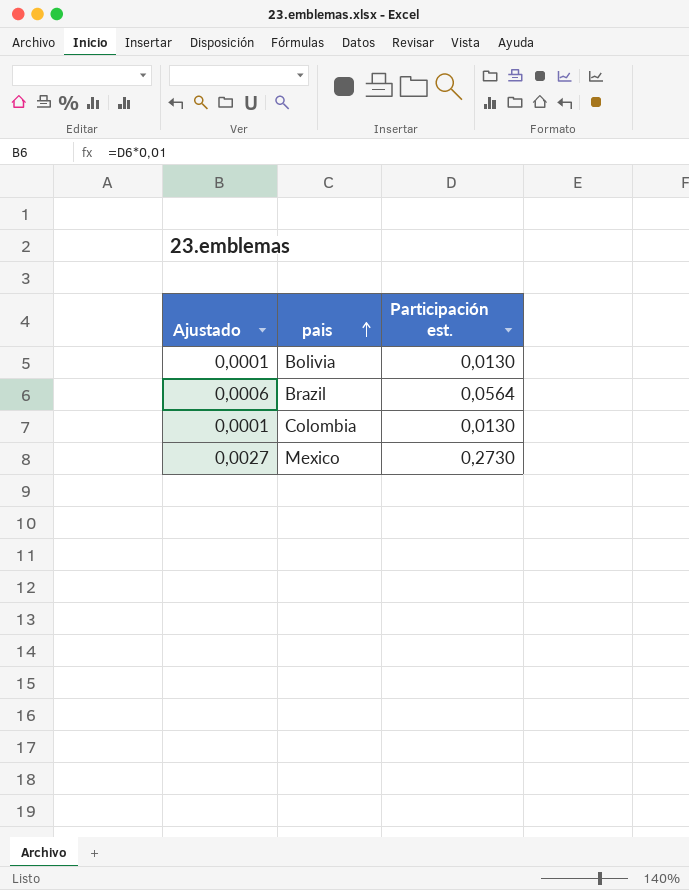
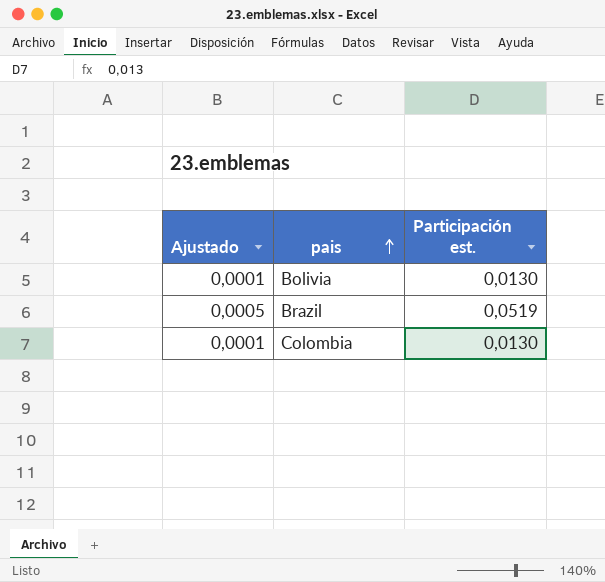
row Mexico: 0,0027 | 0,2730 -> none
Brazil | Ajustado: 0,0006 -> 0,0005
Brazil | Participación est.: 0,0564 -> 0,0519

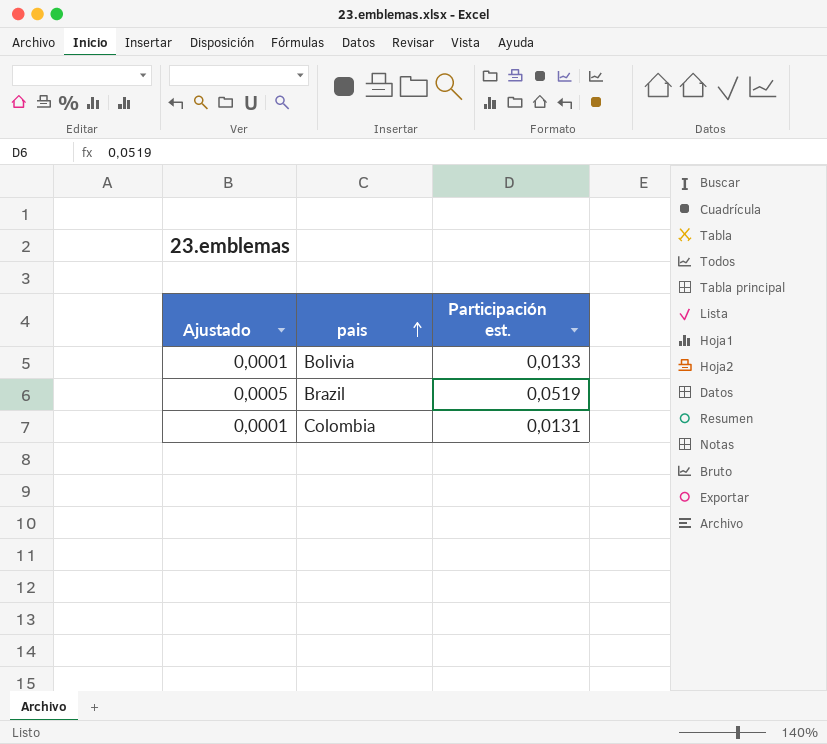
Bolivia | Participación est.: 0,0130 -> 0,0133
Colombia | Participación est.: 0,0130 -> 0,0131

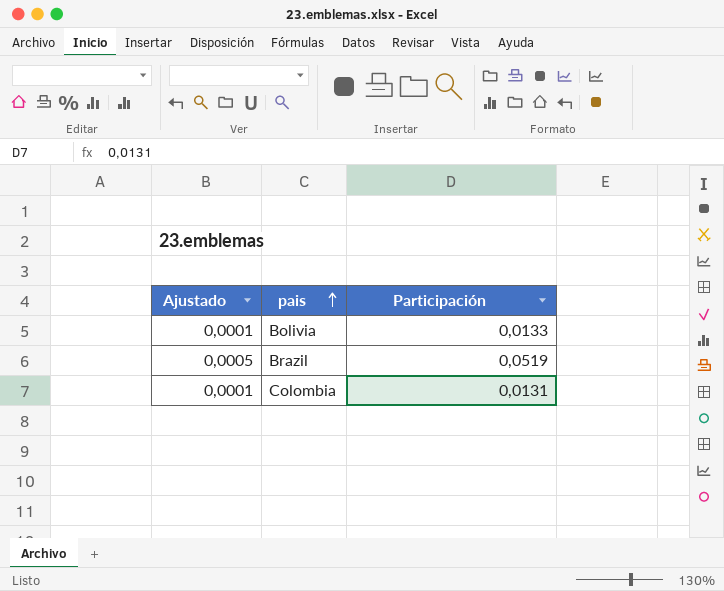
column name: Participación est. -> Participación

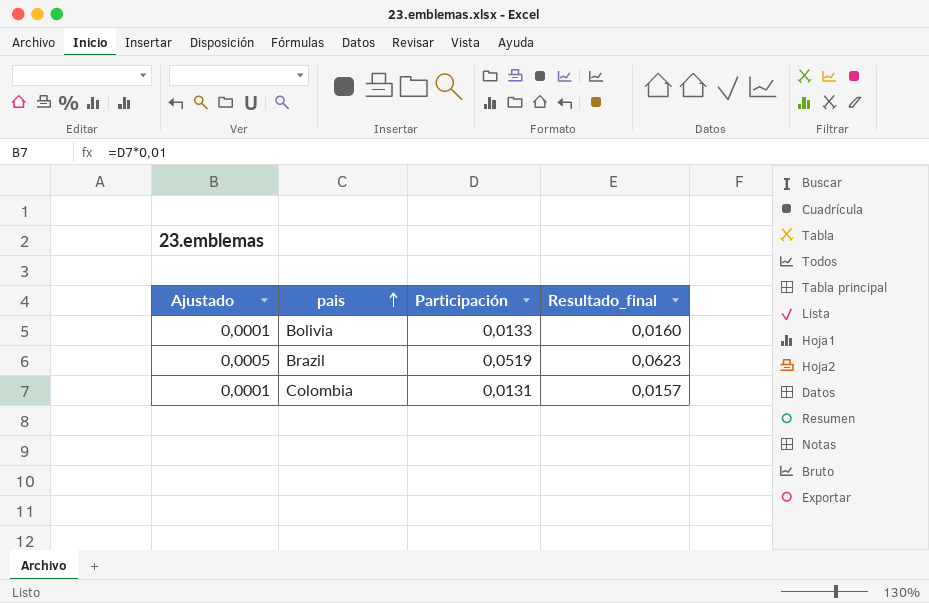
column Resultado_final | formula: none -> [Participación] * 1,2

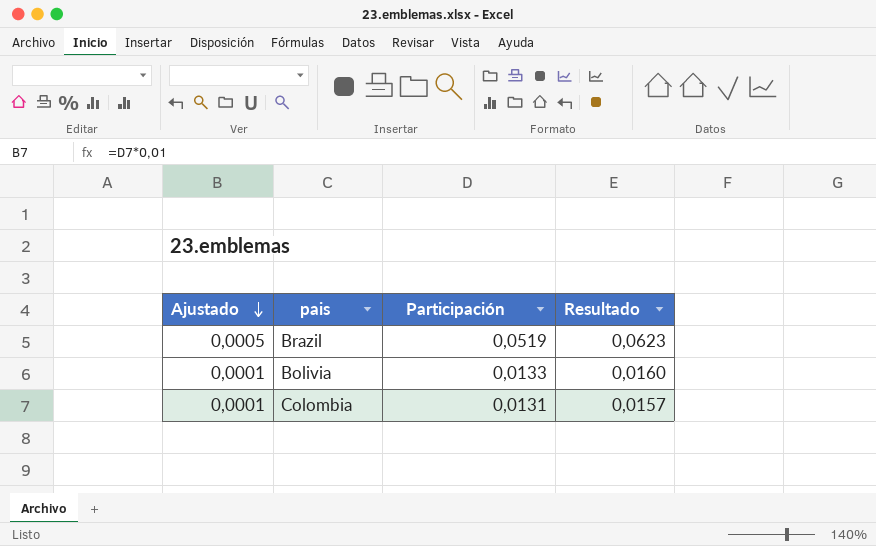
row order: pais ascending -> Ajustado descending
column name: Resultado_final -> Resultado

